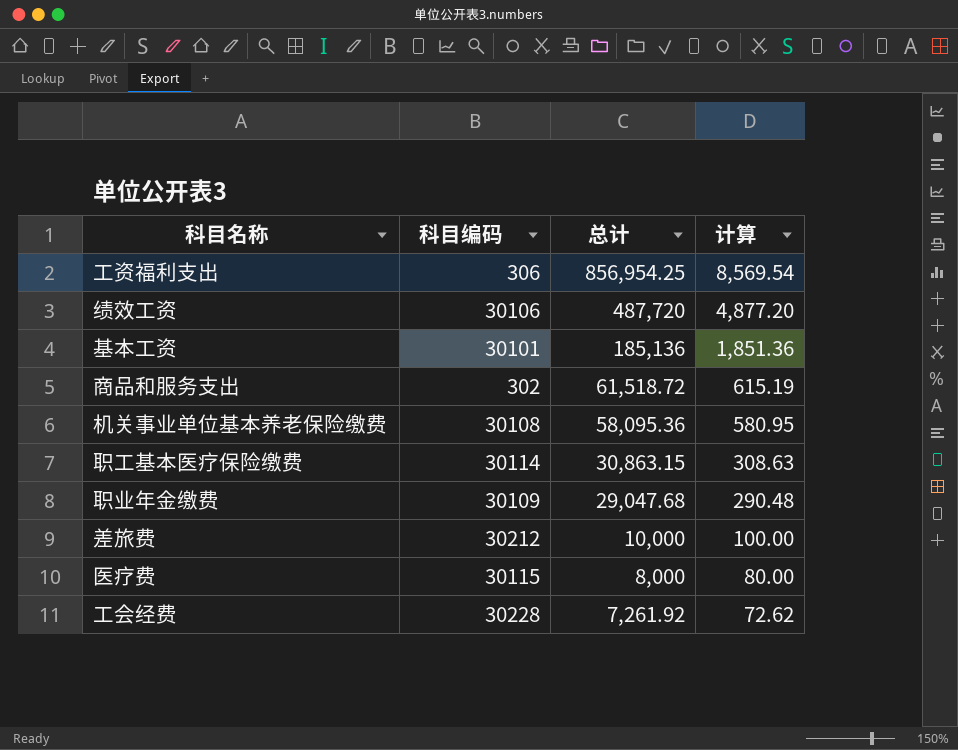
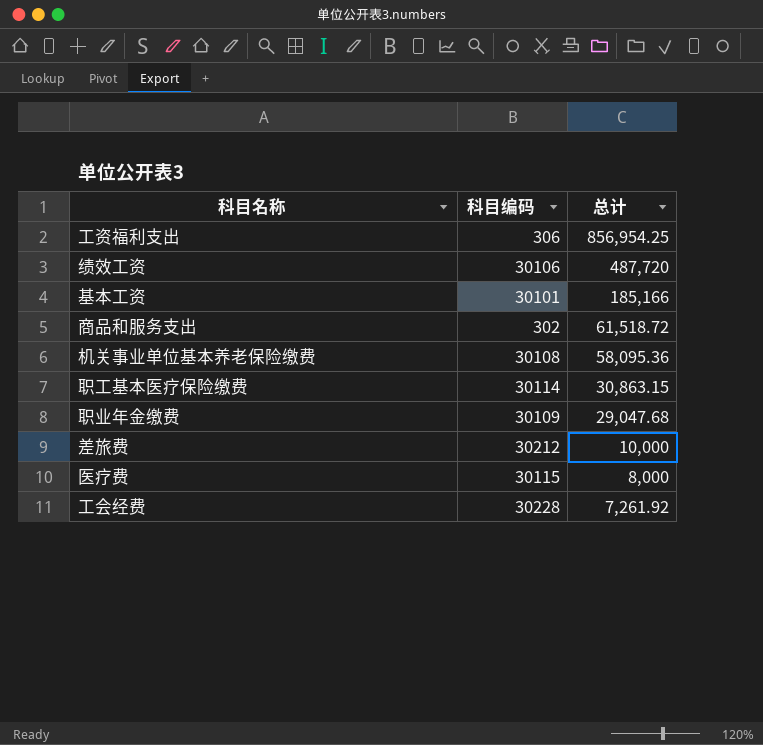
column 计算 | formula: [总计] * 0.01 -> none
基本工资 | 总计: 185,136 -> 185,166

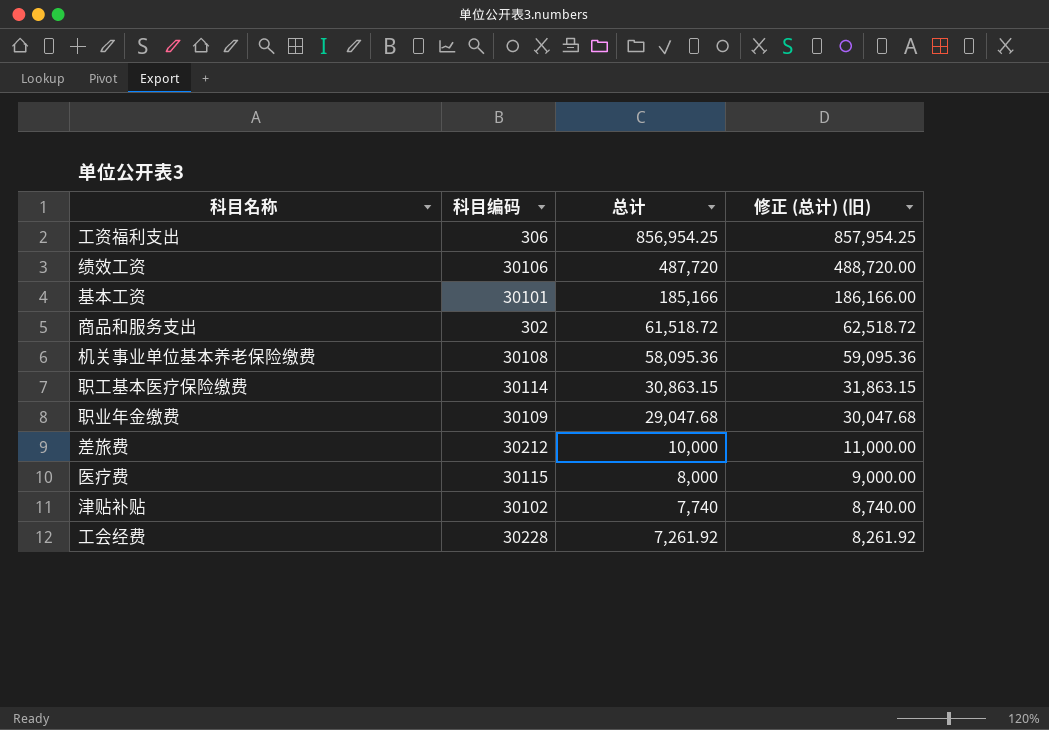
column 修正 (总计) (旧) | formula: none -> [总计] + 1000
row 津贴补贴: none -> 30102 | 7,740 | 8,740.00

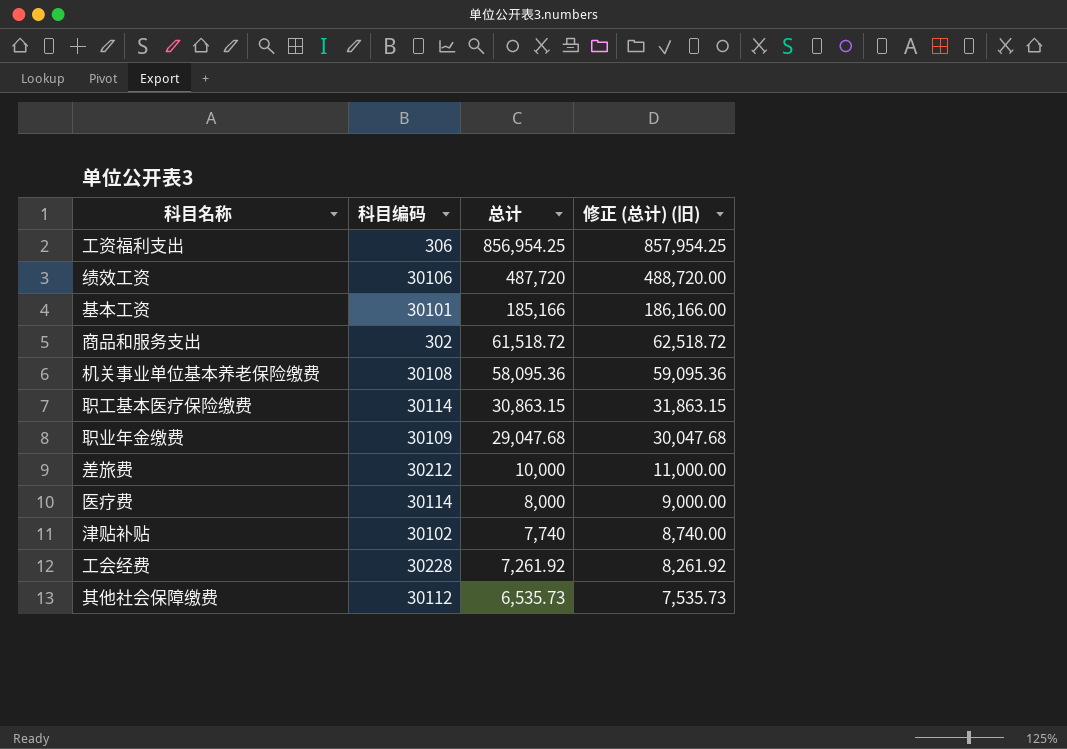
医疗费 | 科目编码: 30115 -> 30114
row 其他社会保障缴费: none -> 30112 | 6,535.73 | 7,535.73

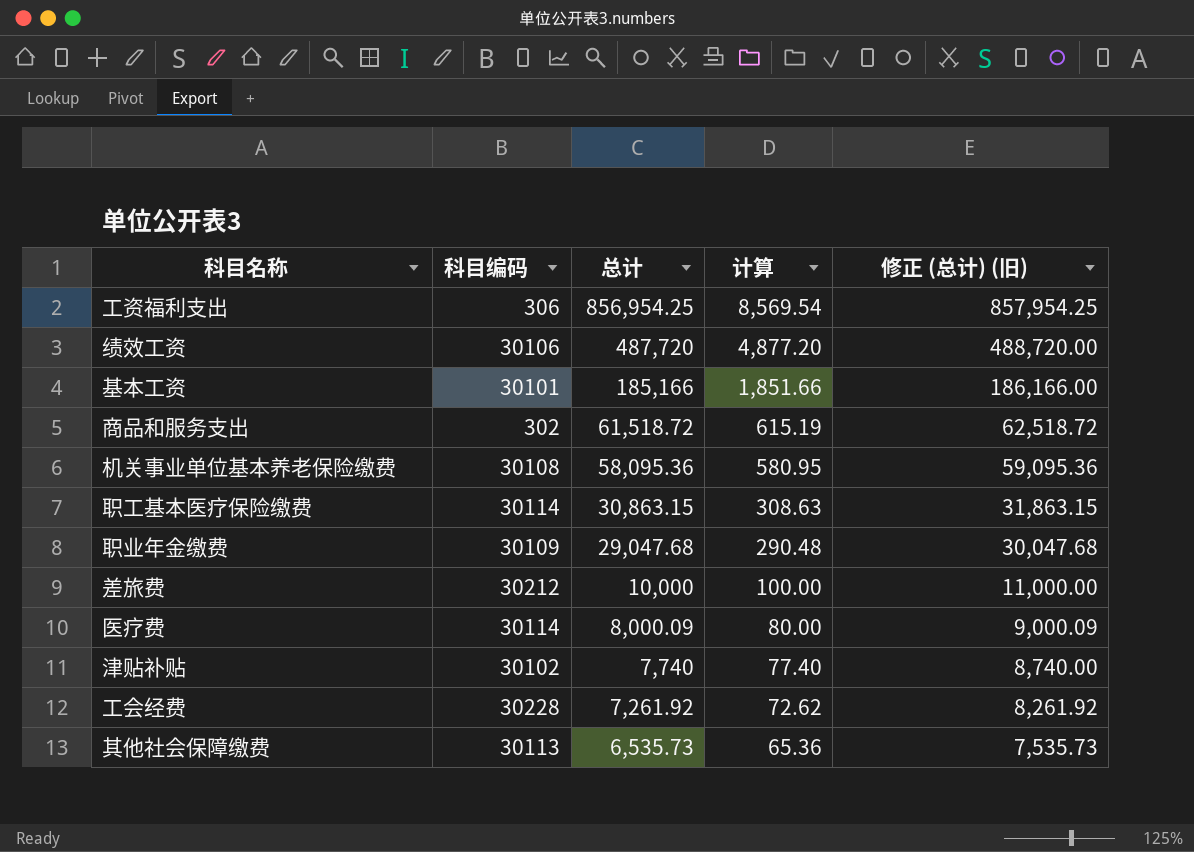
column 计算 | formula: none -> [总计] * 0.01
医疗费 | 总计: 8,000 -> 8,000.09
医疗费 | 修正 (总计) (旧): 9,000.00 -> 9,000.09
其他社会保障缴费 | 科目编码: 30112 -> 30113

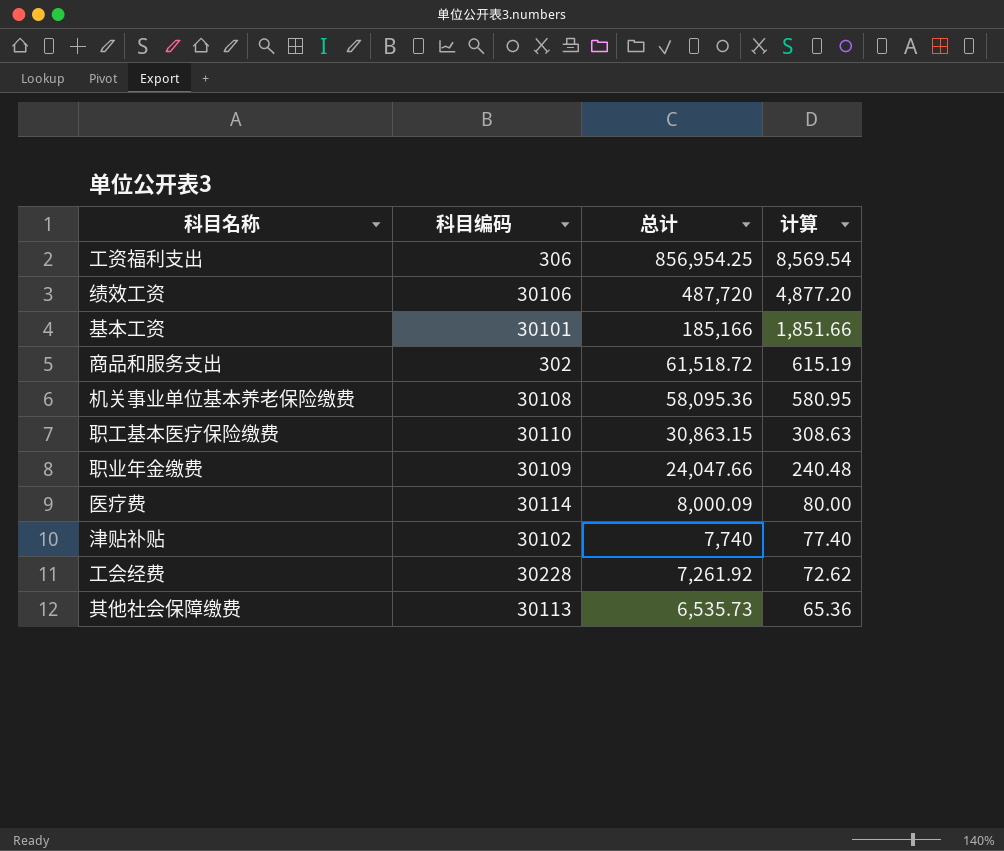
column 修正 (总计) (旧) | formula: [总计] + 1000 -> none
row 差旅费: 30212 | 10,000 | 100.00 | 11,000.00 -> none
职工基本医疗保险缴费 | 科目编码: 30114 -> 30110
职业年金缴费 | 总计: 29,047.68 -> 24,047.66
职业年金缴费 | 计算: 290.48 -> 240.48

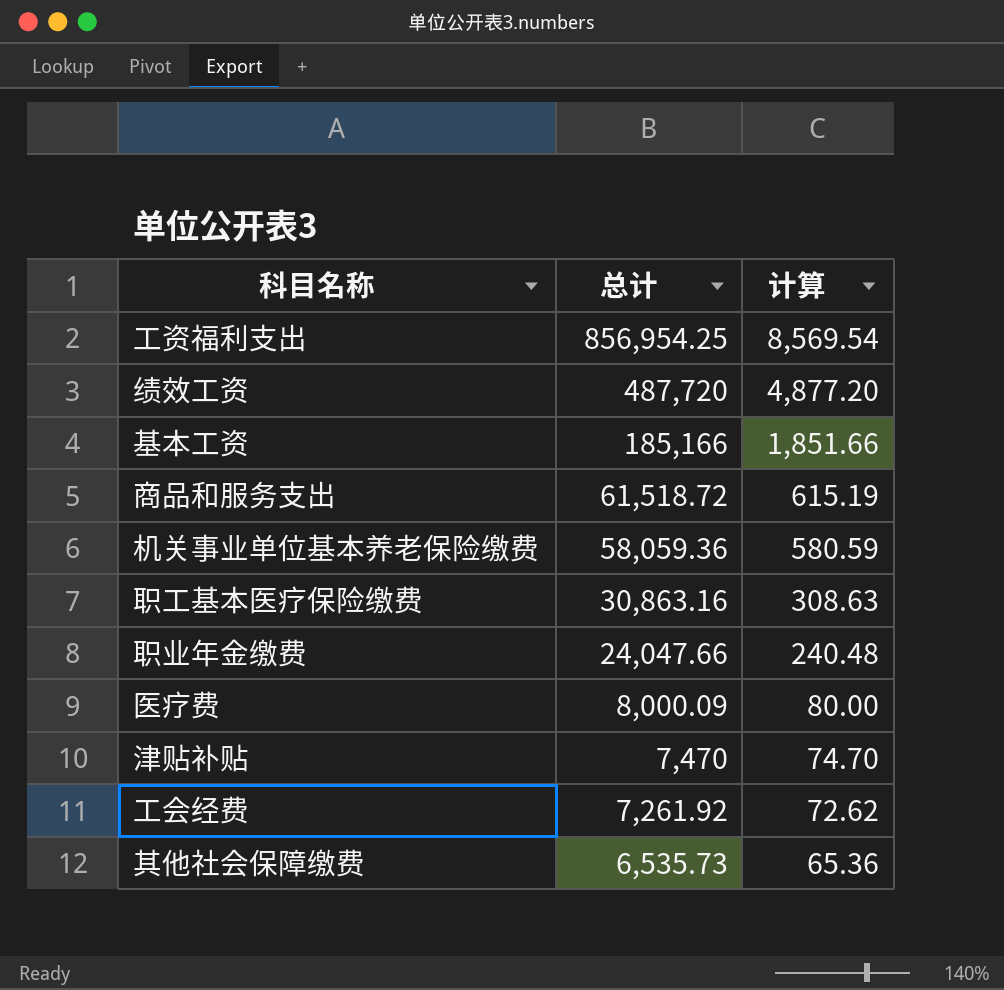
column 科目编码 | position: 2 -> none
机关事业单位基本养老保险缴费 | 总计: 58,095.36 -> 58,059.36
机关事业单位基本养老保险缴费 | 计算: 580.95 -> 580.59
职工基本医疗保险缴费 | 总计: 30,863.15 -> 30,863.16
津贴补贴 | 总计: 7,740 -> 7,470
津贴补贴 | 计算: 77.40 -> 74.70

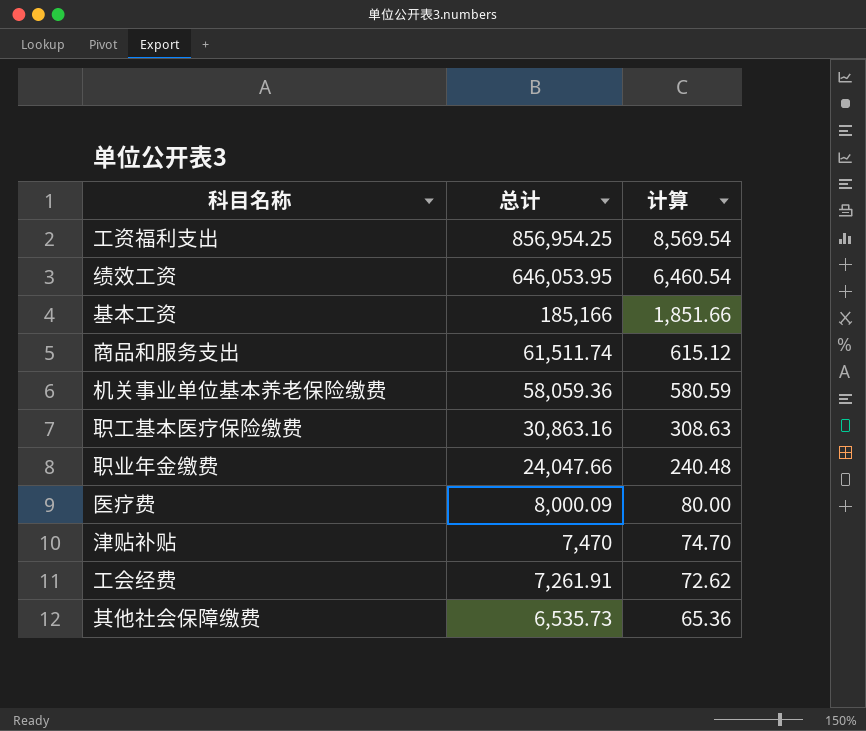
绩效工资 | 总计: 487,720 -> 646,053.95
绩效工资 | 计算: 4,877.20 -> 6,460.54
商品和服务支出 | 总计: 61,518.72 -> 61,511.74
商品和服务支出 | 计算: 615.19 -> 615.12
工会经费 | 总计: 7,261.92 -> 7,261.91

